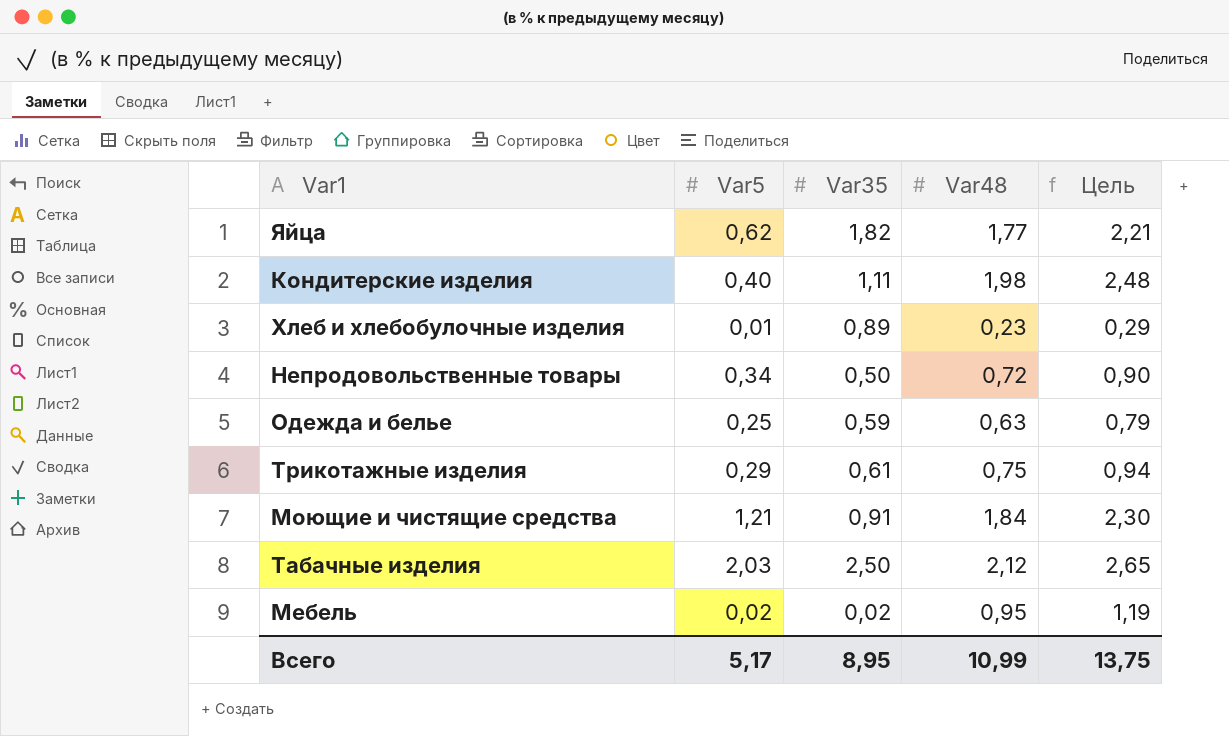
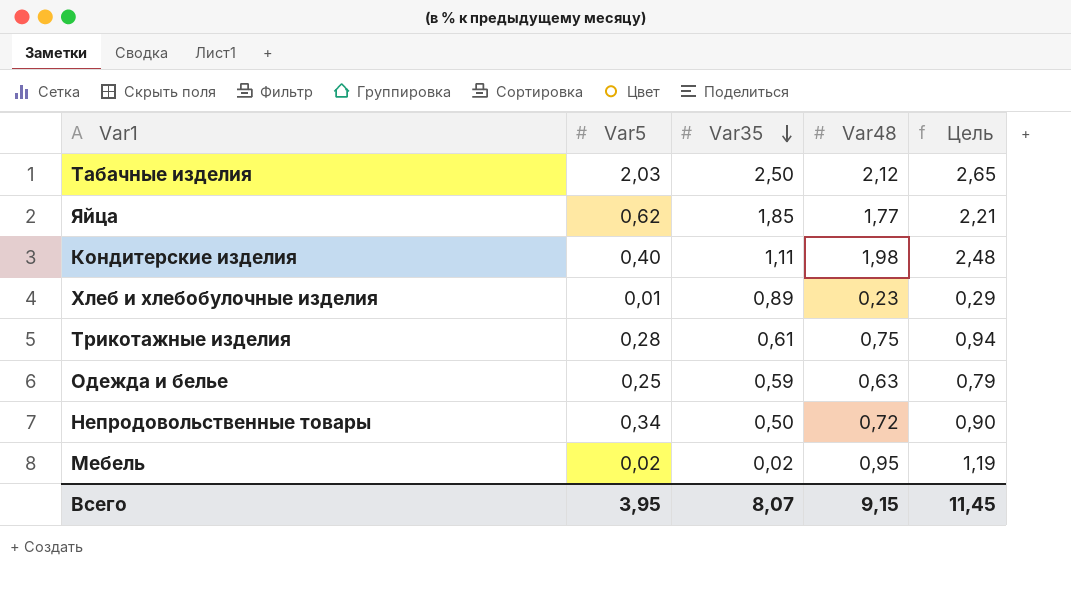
row order: none -> Var35 descending
row Моющие и чистящие средства: 1,21 | 0,91 | 1,84 | 2,30 -> none
Яйца | Var35: 1,82 -> 1,85
Трикотажные изделия | Var5: 0,29 -> 0,28
Всего | Var5: 5,17 -> 3,95
Всего | Var35: 8,95 -> 8,07
Всего | Var48: 10,99 -> 9,15
Всего | Цель: 13,75 -> 11,45

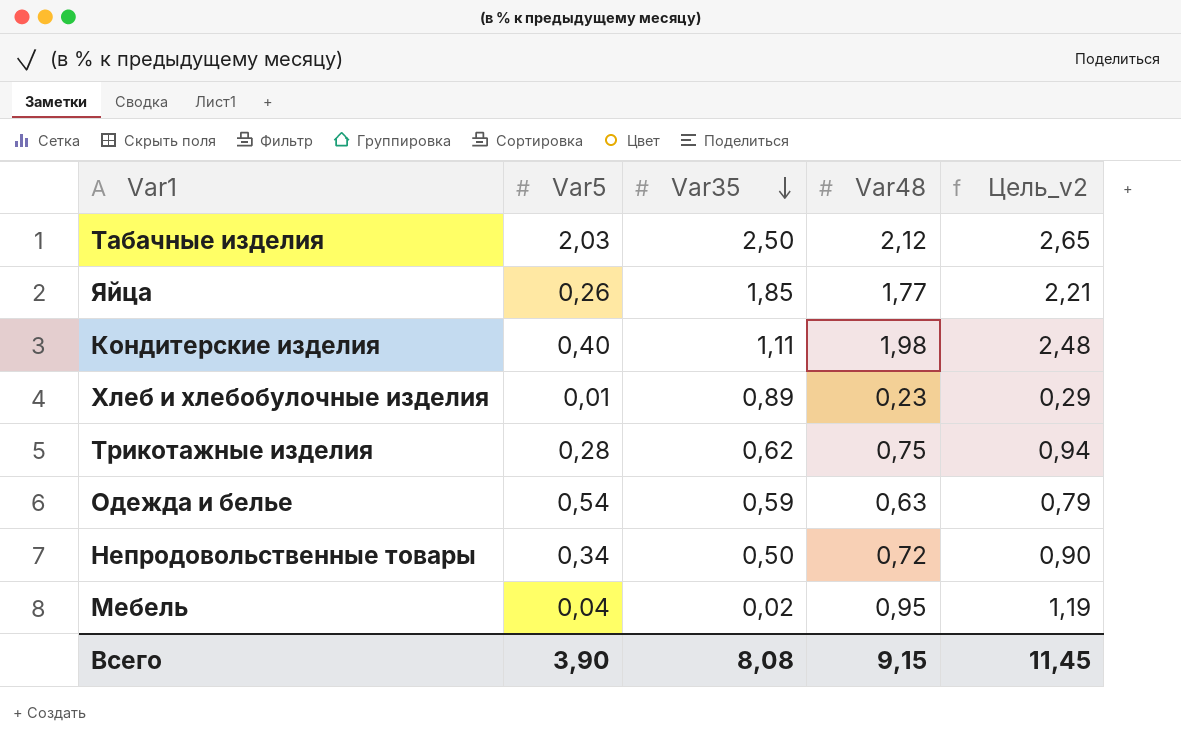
column name: Цель -> Цель_v2
Яйца | Var5: 0,62 -> 0,26
Трикотажные изделия | Var35: 0,61 -> 0,62
Одежда и белье | Var5: 0,25 -> 0,54
Мебель | Var5: 0,02 -> 0,04
Всего | Var5: 3,95 -> 3,90
Всего | Var35: 8,07 -> 8,08

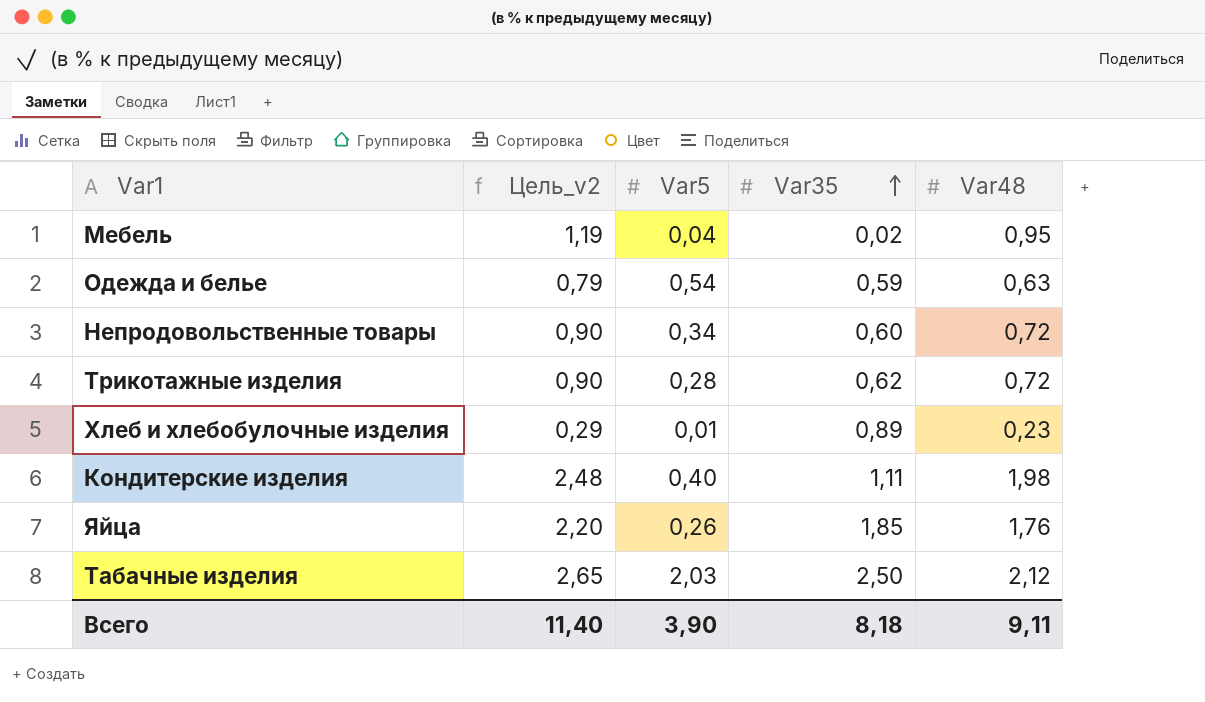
row order: Var35 descending -> Var35 ascending
column Цель_v2 | position: 5 -> 2
Непродовольственные товары | Var35: 0,50 -> 0,60
Трикотажные изделия | Цель_v2: 0,94 -> 0,90
Трикотажные изделия | Var48: 0,75 -> 0,72
Яйца | Цель_v2: 2,21 -> 2,20
Яйца | Var48: 1,77 -> 1,76
Всего | Цель_v2: 11,45 -> 11,40
Всего | Var35: 8,08 -> 8,18
Всего | Var48: 9,15 -> 9,11

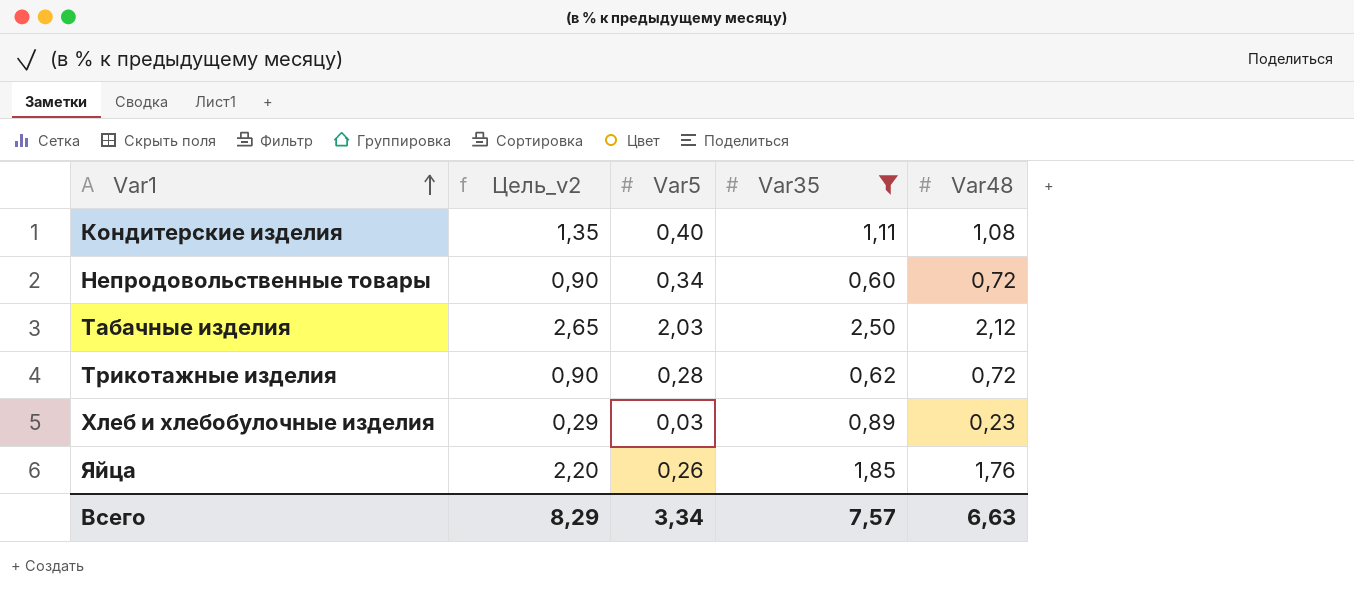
filter: none -> Var35 >= 0,60
row order: Var35 ascending -> Var1 ascending
Кондитерские изделия | Цель_v2: 2,48 -> 1,35
Кондитерские изделия | Var48: 1,98 -> 1,08
Хлеб и хлебобулочные изделия | Var5: 0,01 -> 0,03
Всего | Цель_v2: 11,40 -> 8,29
Всего | Var5: 3,90 -> 3,34
Всего | Var35: 8,18 -> 7,57
Всего | Var48: 9,11 -> 6,63

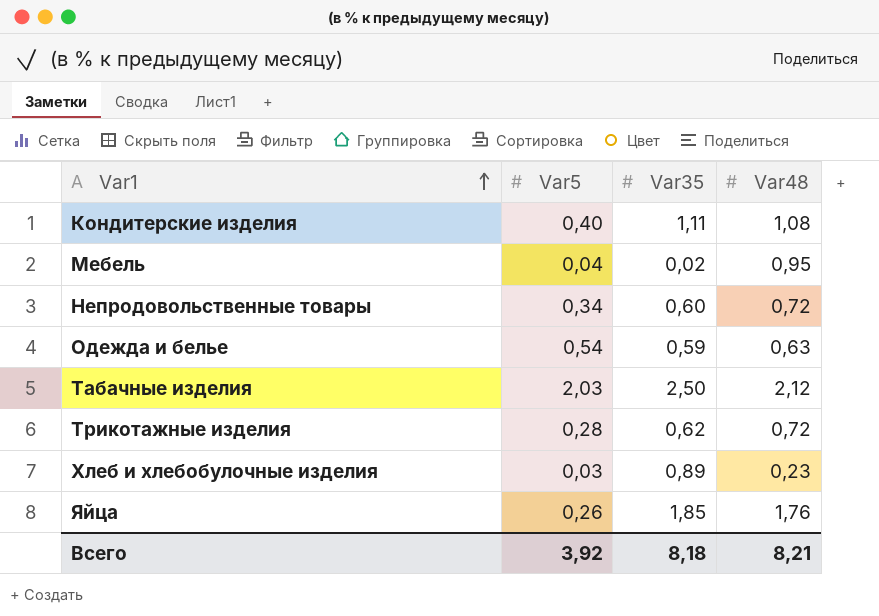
filter: Var35 >= 0,60 -> none
column Цель_v2 | formula: [Var48] * 1,25 -> none
Всего | Var5: 3,34 -> 3,92
Всего | Var35: 7,57 -> 8,18
Всего | Var48: 6,63 -> 8,21

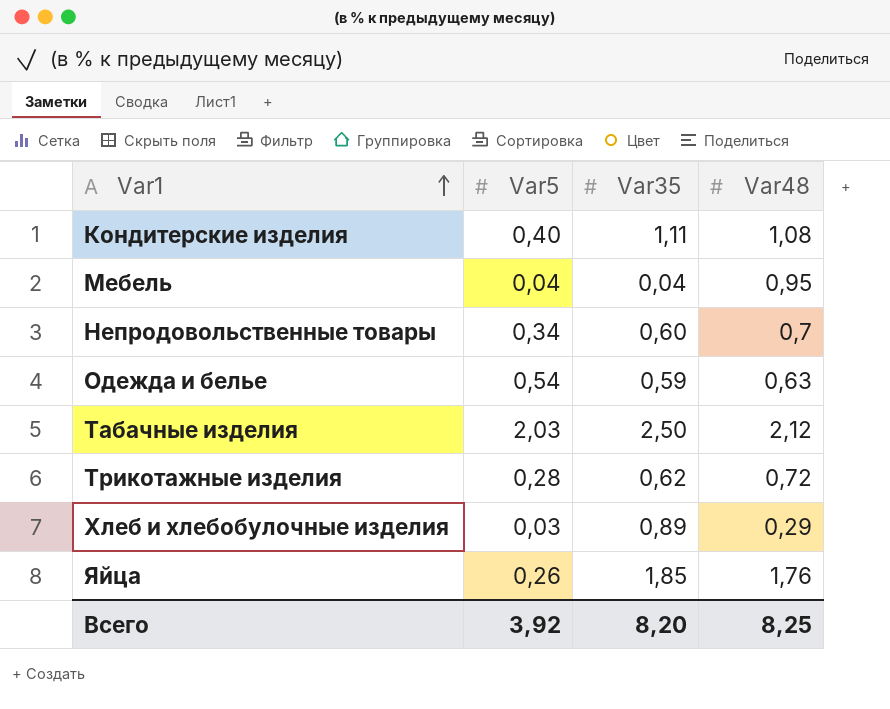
Мебель | Var35: 0,02 -> 0,04
Непродовольственные товары | Var48: 0,72 -> 0,7
Хлеб и хлебобулочные изделия | Var48: 0,23 -> 0,29
Всего | Var35: 8,18 -> 8,20
Всего | Var48: 8,21 -> 8,25

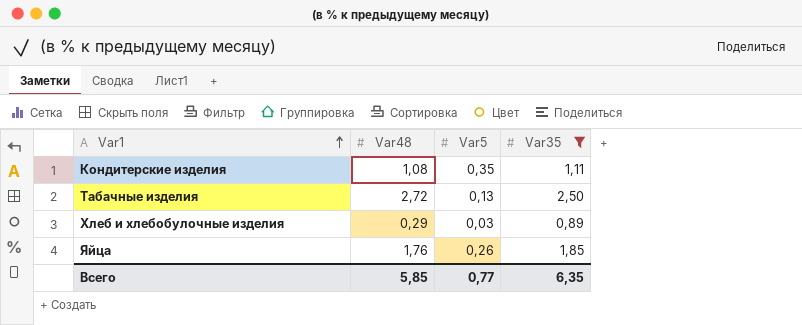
filter: none -> Var35 >= 0,89
column Var48 | position: 4 -> 2
Кондитерские изделия | Var5: 0,40 -> 0,35
Табачные изделия | Var48: 2,12 -> 2,72
Табачные изделия | Var5: 2,03 -> 0,13
Всего | Var48: 8,25 -> 5,85
Всего | Var5: 3,92 -> 0,77
Всего | Var35: 8,20 -> 6,35

